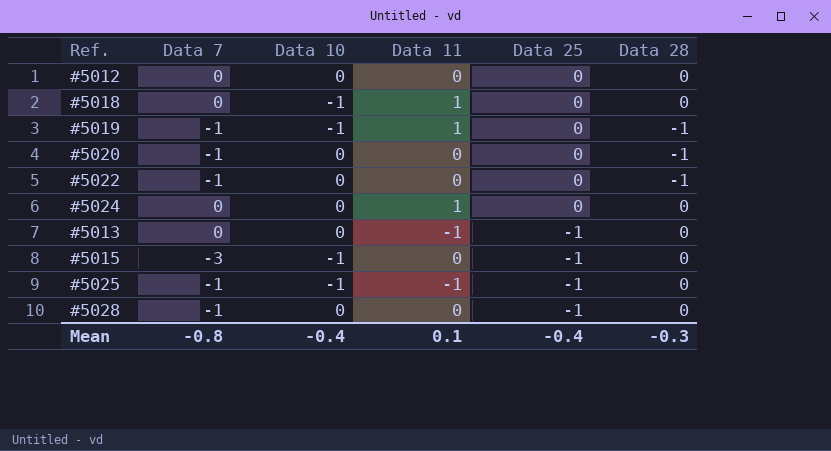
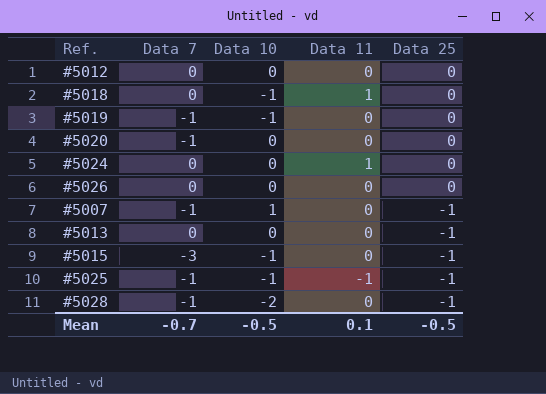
column Data 28 | position: 6 -> none
row #5022: -1 | 0 | 0 | 0 | -1 -> none
#5019 | Data 11: 1 -> 0
row #5026: none -> 0 | 0 | 0 | 0
row #5007: none -> -1 | 1 | 0 | -1
#5013 | Data 11: -1 -> 0
#5028 | Data 10: 0 -> -2
Mean | Data 7: -0.8 -> -0.7
Mean | Data 10: -0.4 -> -0.5
Mean | Data 25: -0.4 -> -0.5

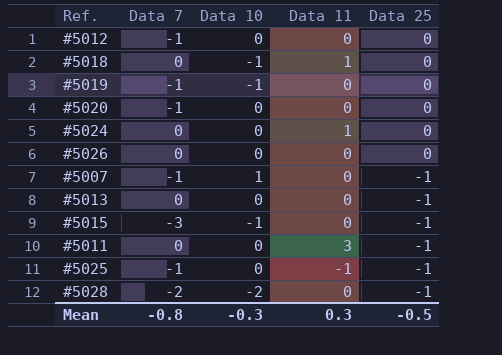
#5012 | Data 7: 0 -> -1
row #5011: none -> 0 | 0 | 3 | -1
#5025 | Data 10: -1 -> 0
#5028 | Data 7: -1 -> -2
Mean | Data 7: -0.7 -> -0.8
Mean | Data 10: -0.5 -> -0.3
Mean | Data 11: 0.1 -> 0.3

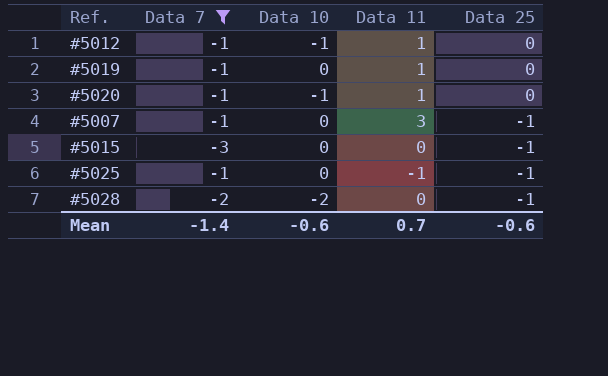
filter: none -> Data 7 != 0
#5012 | Data 10: 0 -> -1
#5012 | Data 11: 0 -> 1
#5019 | Data 10: -1 -> 0
#5019 | Data 11: 0 -> 1
#5020 | Data 10: 0 -> -1
#5020 | Data 11: 0 -> 1
#5007 | Data 10: 1 -> 0
#5007 | Data 11: 0 -> 3
#5015 | Data 10: -1 -> 0
Mean | Data 7: -0.8 -> -1.4
Mean | Data 10: -0.3 -> -0.6
Mean | Data 11: 0.3 -> 0.7
Mean | Data 25: -0.5 -> -0.6

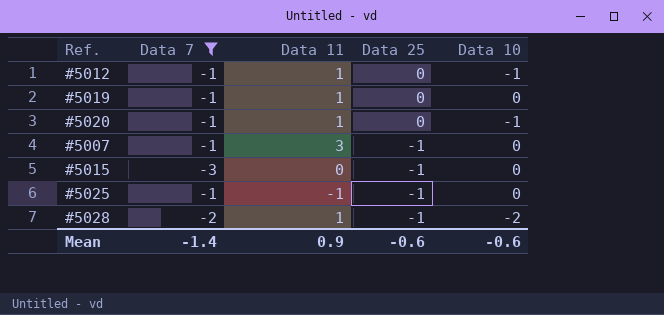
column Data 10 | position: 3 -> 5
#5028 | Data 11: 0 -> 1
Mean | Data 11: 0.7 -> 0.9

